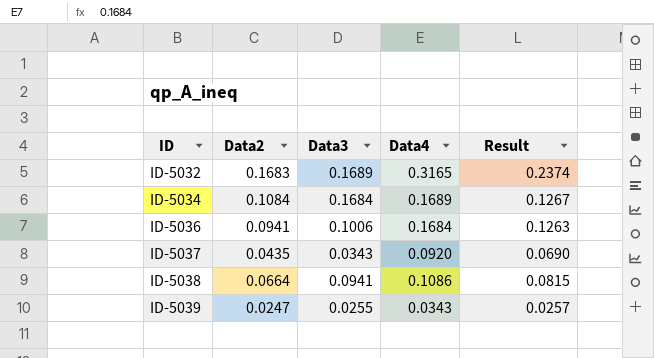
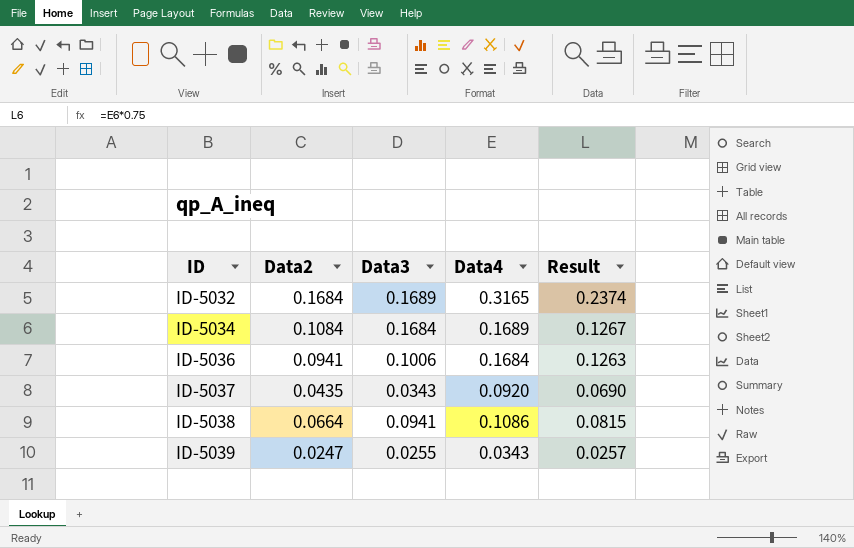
ID-5032 | Data2: 0.1683 -> 0.1684

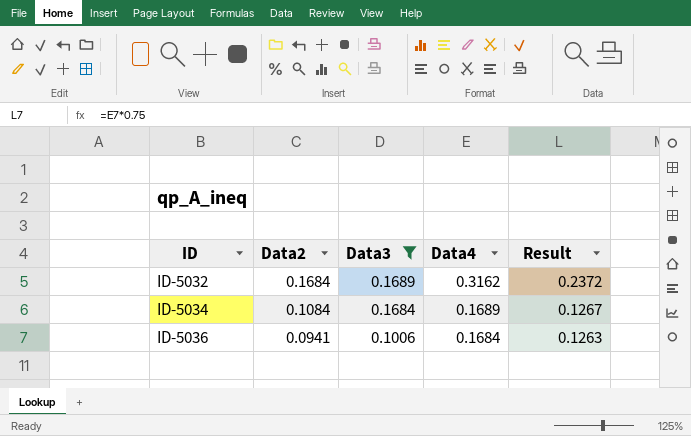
filter: none -> Data3 >= 0.1006
ID-5032 | Data4: 0.3165 -> 0.3162
ID-5032 | Result: 0.2374 -> 0.2372

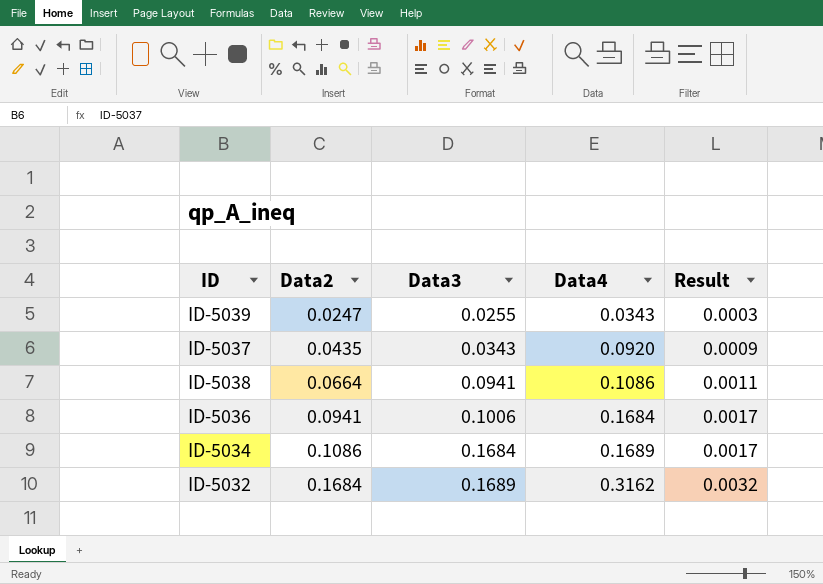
filter: Data3 >= 0.1006 -> none
row order: ID ascending -> Data2 ascending
column Result | formula: [Data4] * 0.75 -> [Data4] * 0.01
ID-5034 | Data2: 0.1084 -> 0.1086

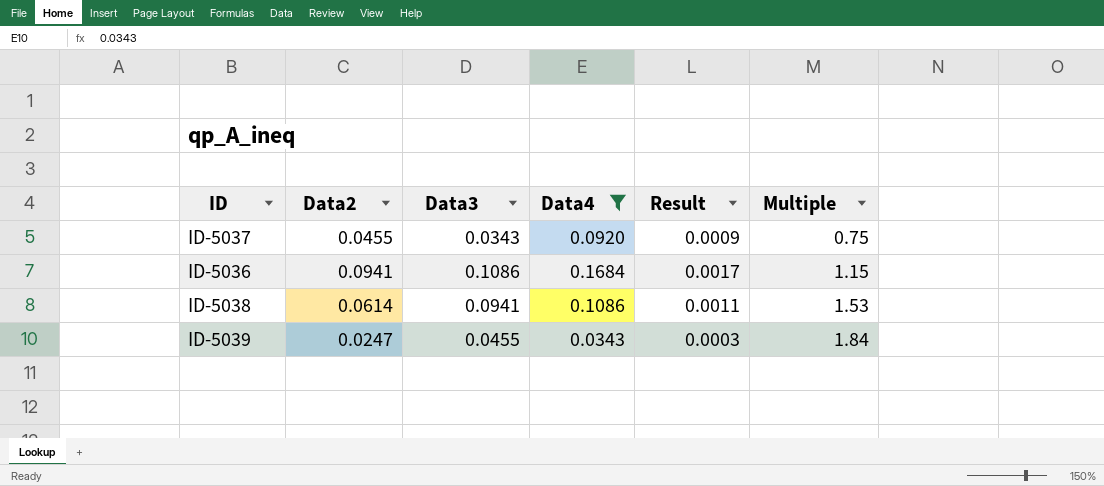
filter: none -> Data4 <= 0.1684
row order: Data2 ascending -> Multiple ascending
column Multiple | formula: none -> [Data3] / [Data2]
ID-5037 | Data2: 0.0435 -> 0.0455
ID-5036 | Data3: 0.1006 -> 0.1086
ID-5038 | Data2: 0.0664 -> 0.0614
ID-5039 | Data3: 0.0255 -> 0.0455

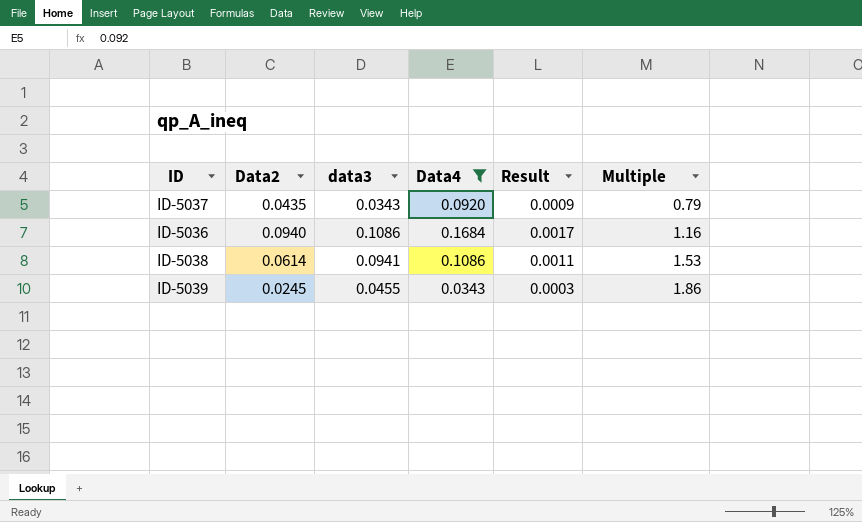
column name: Data3 -> data3
ID-5037 | Data2: 0.0455 -> 0.0435
ID-5037 | Multiple: 0.75 -> 0.79
ID-5036 | Data2: 0.0941 -> 0.0940
ID-5036 | Multiple: 1.15 -> 1.16
ID-5039 | Data2: 0.0247 -> 0.0245
ID-5039 | Multiple: 1.84 -> 1.86

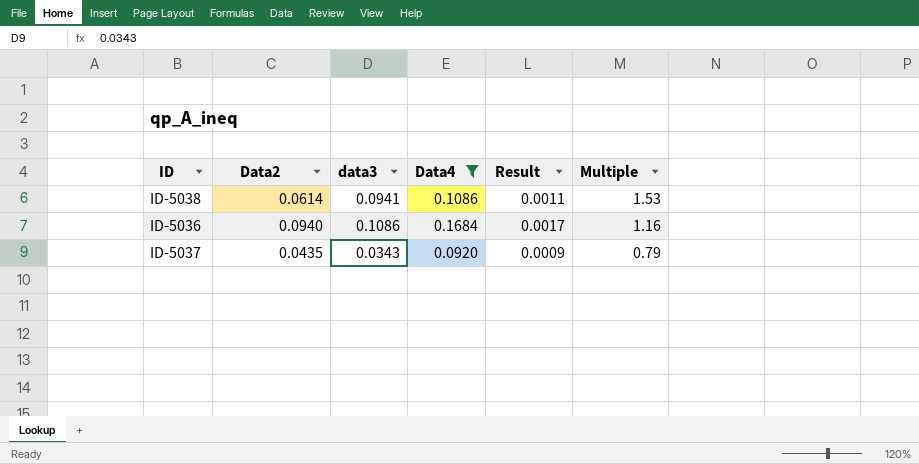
row order: Multiple ascending -> Multiple descending
row ID-5039: 0.0245 | 0.0455 | 0.0343 | 0.0003 | 1.86 -> none

